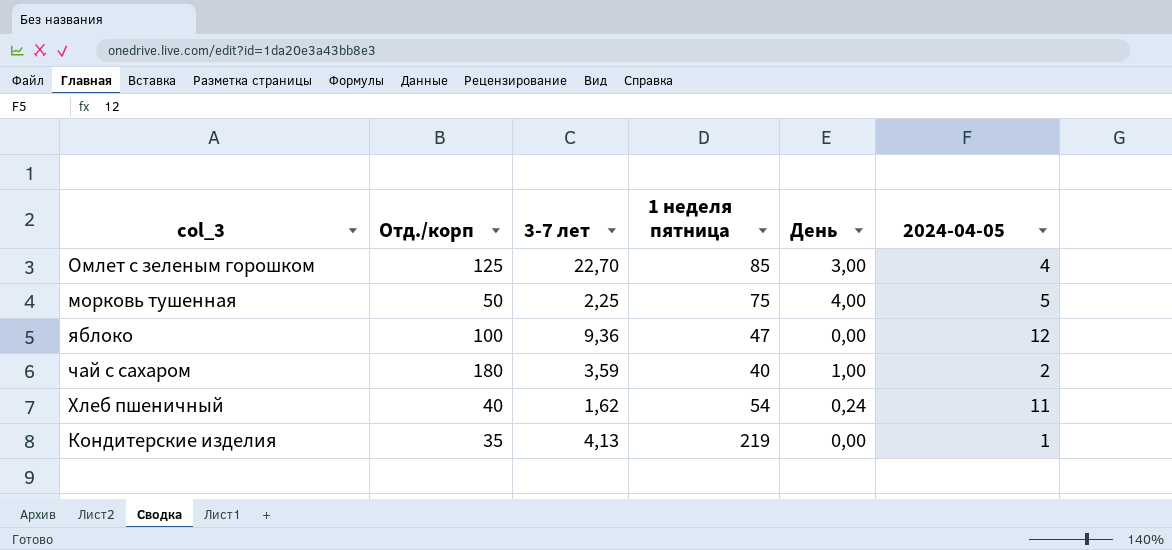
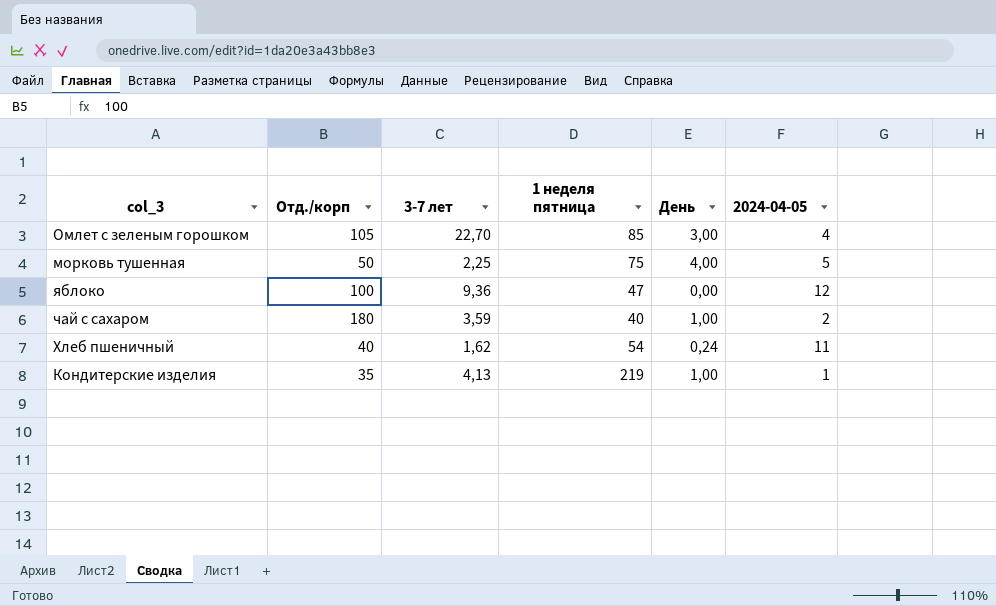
Омлет с зеленым горошком | Отд./корп: 125 -> 105
Кондитерские изделия | День: 0,00 -> 1,00

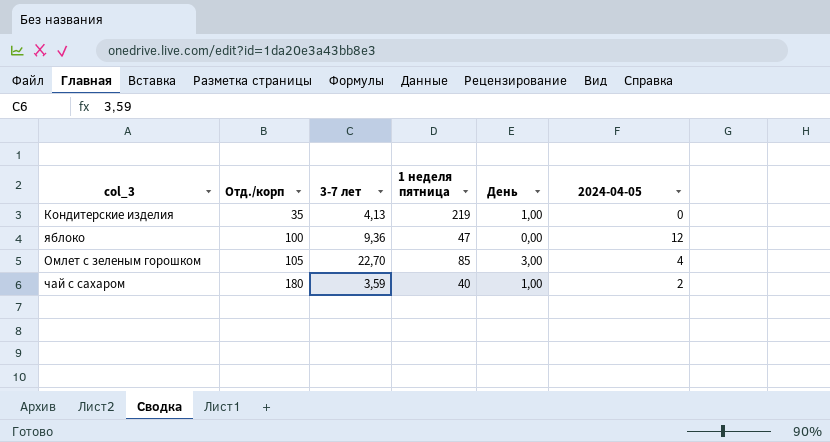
row order: none -> Отд./корп ascending
row морковь тушенная: 50 | 2,25 | 75 | 4,00 | 5 -> none
row Хлеб пшеничный: 40 | 1,62 | 54 | 0,24 | 11 -> none
Кондитерские изделия | 2024-04-05: 1 -> 0

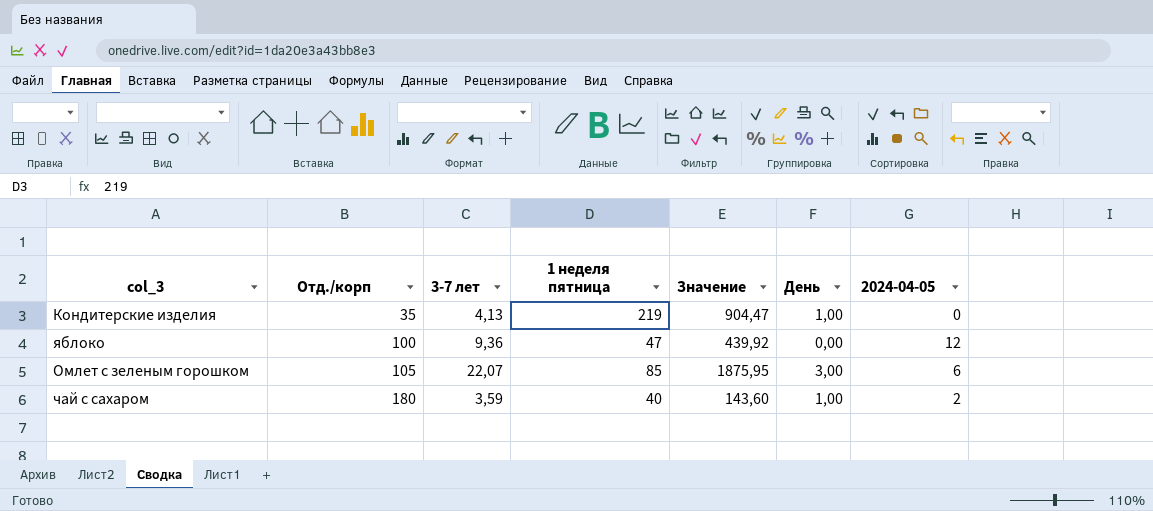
column Значение | formula: none -> [3-7 лет] * [1 неделя пятница]
Омлет с зеленым горошком | 3-7 лет: 22,70 -> 22,07
Омлет с зеленым горошком | 2024-04-05: 4 -> 6

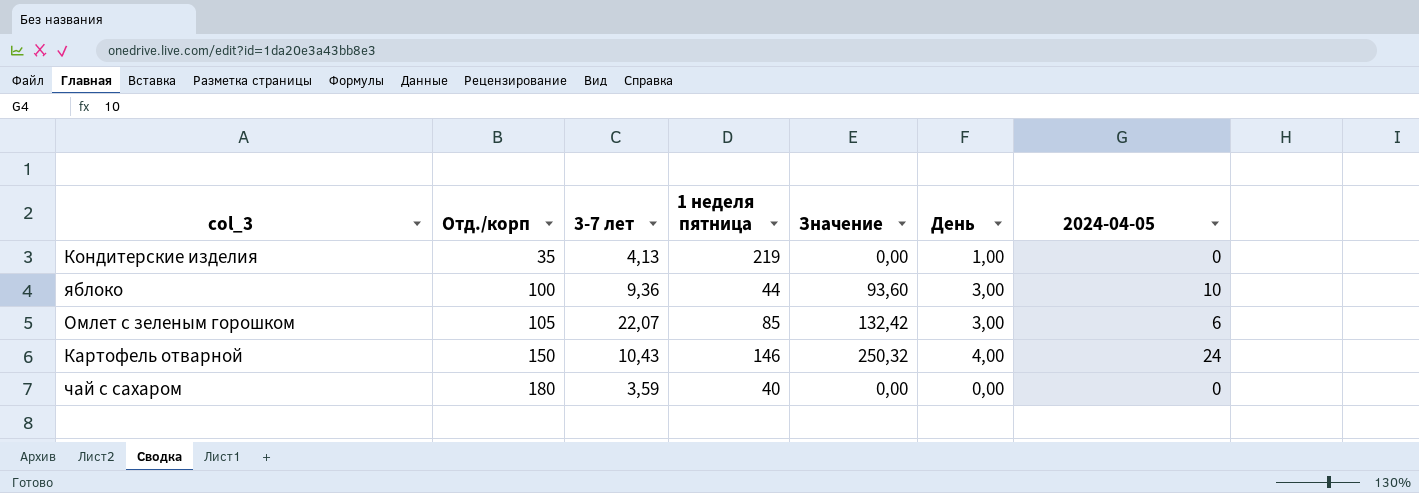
column Значение | formula: [3-7 лет] * [1 неделя пятница] -> [3-7 лет] * [2024-04-05]
яблоко | 1 неделя пятница: 47 -> 44
яблоко | День: 0,00 -> 3,00
яблоко | 2024-04-05: 12 -> 10
row Картофель отварной: none -> 150 | 10,43 | 146 | 250,32 | 4,00 | 24
чай с сахаром | День: 1,00 -> 0,00
чай с сахаром | 2024-04-05: 2 -> 0

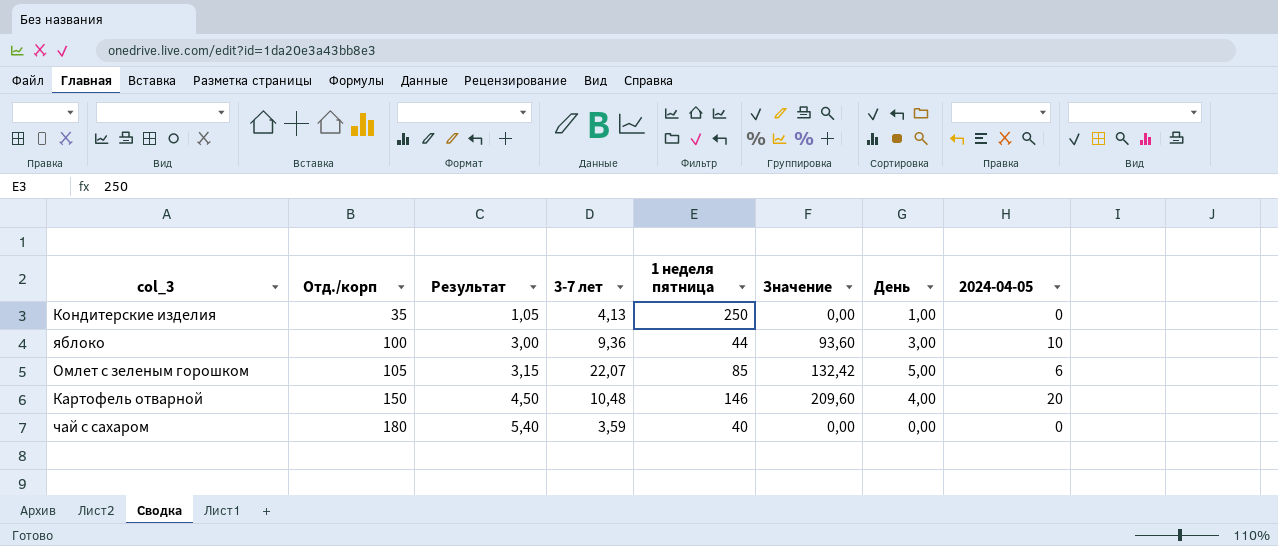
column Результат | formula: none -> [Отд./корп] * 0,03
Кондитерские изделия | 1 неделя пятница: 219 -> 250
Омлет с зеленым горошком | День: 3,00 -> 5,00
Картофель отварной | 3-7 лет: 10,43 -> 10,48
Картофель отварной | Значение: 250,32 -> 209,60
Картофель отварной | 2024-04-05: 24 -> 20

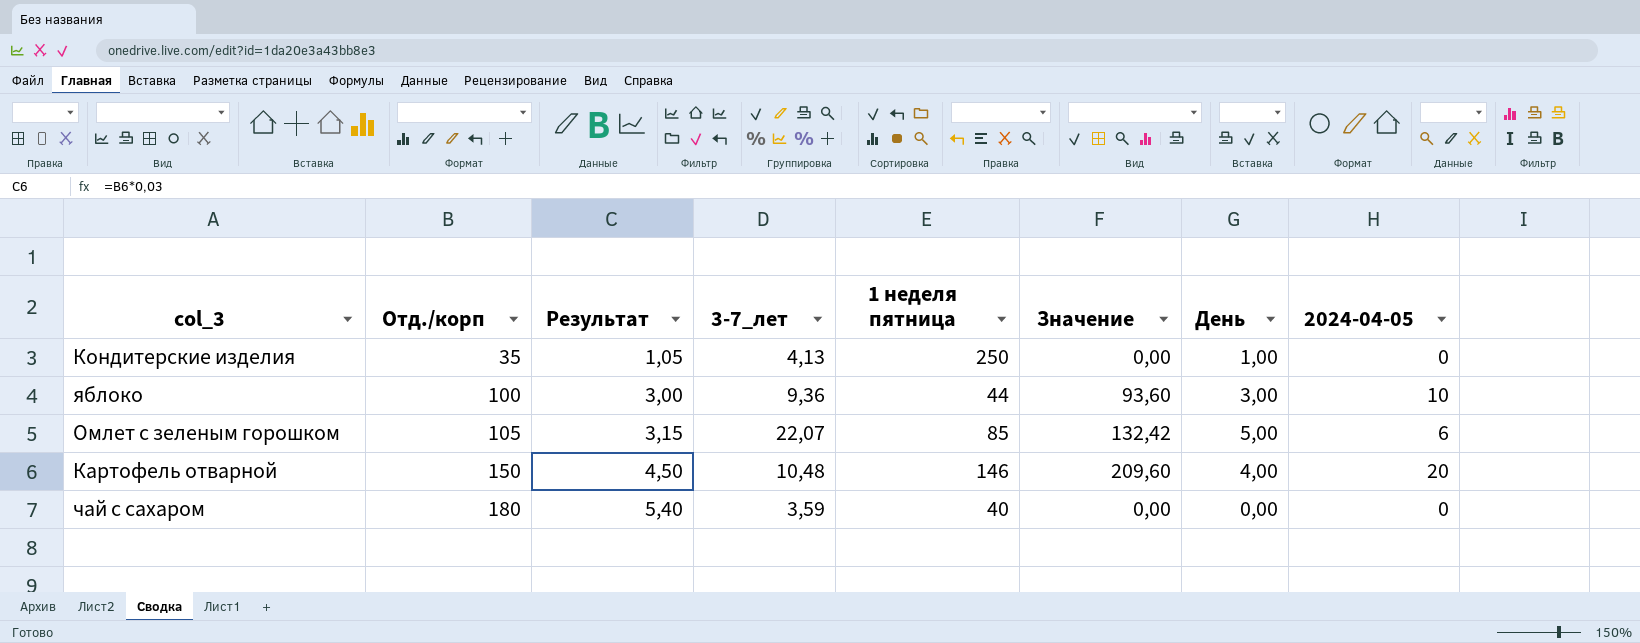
column name: 3-7 лет -> 3-7_лет

